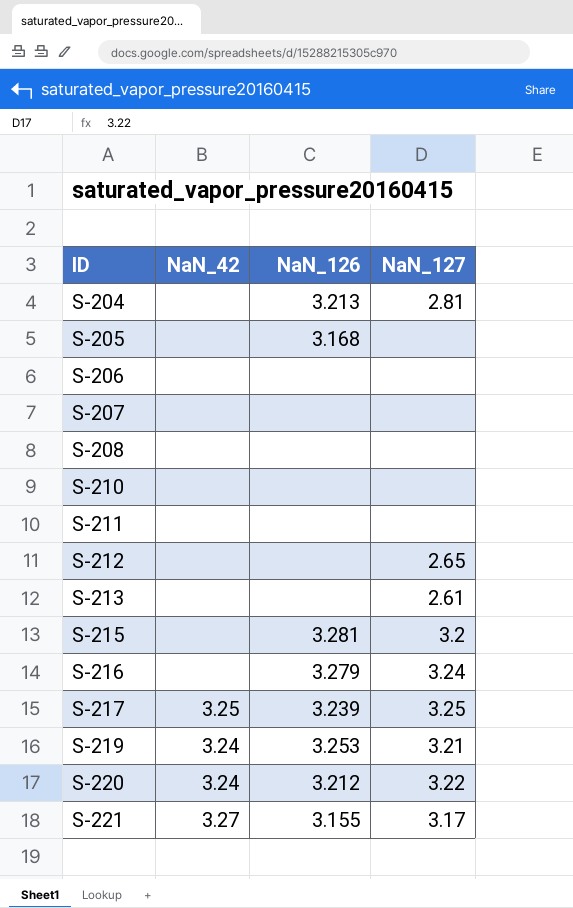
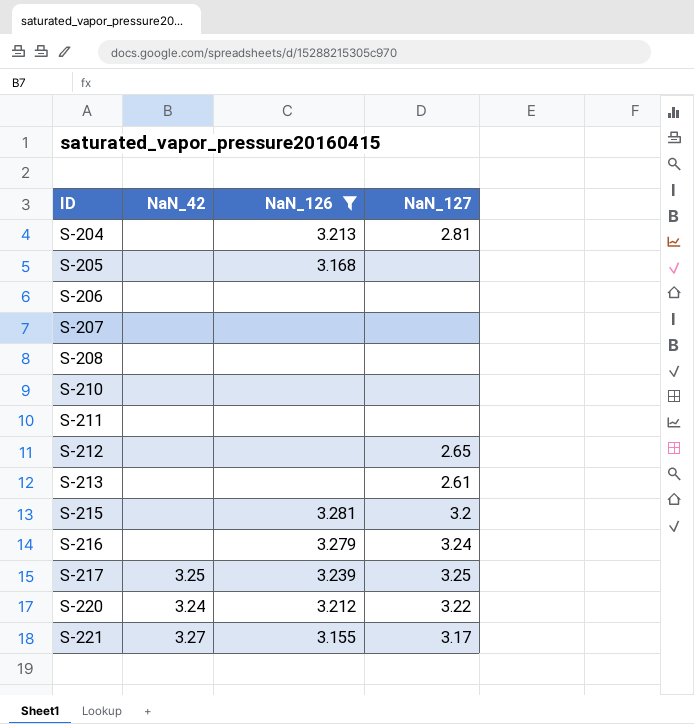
filter: none -> NaN_126 != 3.253

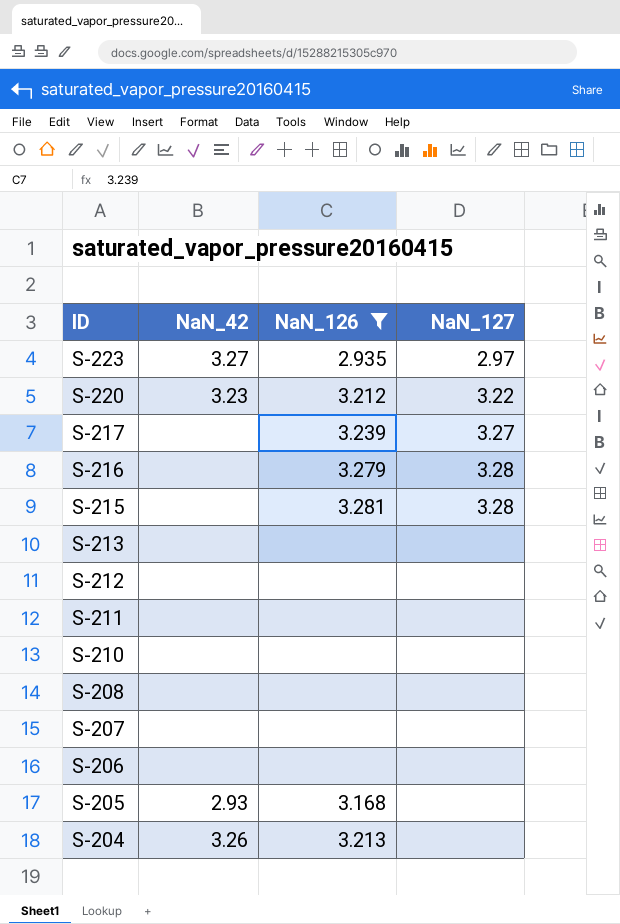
row order: ID ascending -> ID descending
row S-221: 3.27 | 3.155 | 3.17 -> none
row S-223: none -> 3.27 | 2.935 | 2.97
S-220 | NaN_42: 3.24 -> 3.23
S-217 | NaN_42: 3.25 -> none
S-217 | NaN_127: 3.25 -> 3.27
S-216 | NaN_127: 3.24 -> 3.28
S-215 | NaN_127: 3.2 -> 3.28
S-213 | NaN_127: 2.61 -> none
S-212 | NaN_127: 2.65 -> none
S-205 | NaN_42: none -> 2.93
S-204 | NaN_42: none -> 3.26
S-204 | NaN_127: 2.81 -> none

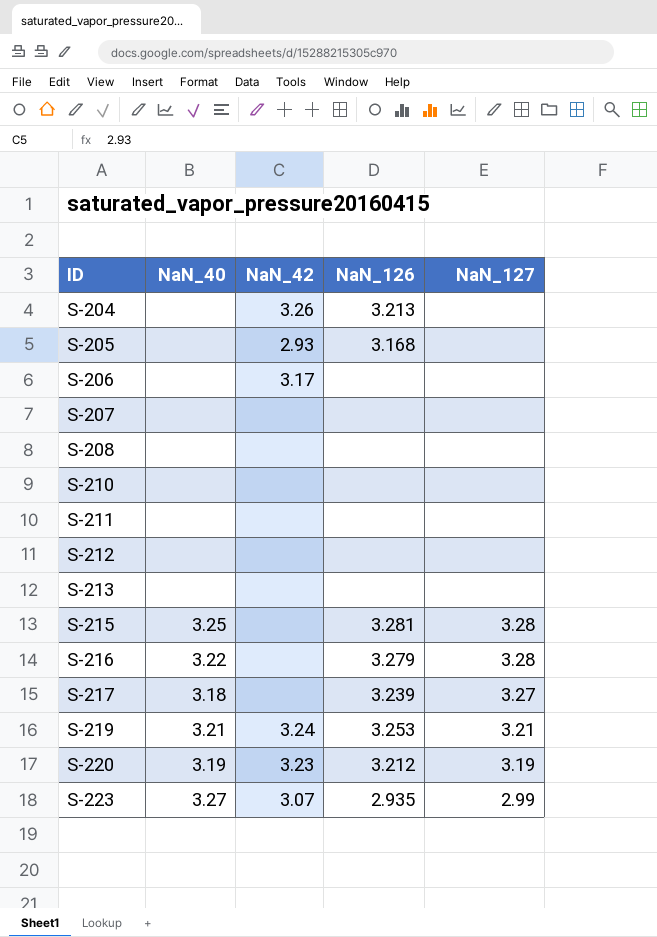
filter: NaN_126 != 3.253 -> none
row order: ID descending -> ID ascending
column NaN_40 | position: none -> 2
S-206 | NaN_42: none -> 3.17
S-220 | NaN_127: 3.22 -> 3.19
S-223 | NaN_42: 3.27 -> 3.07
S-223 | NaN_127: 2.97 -> 2.99

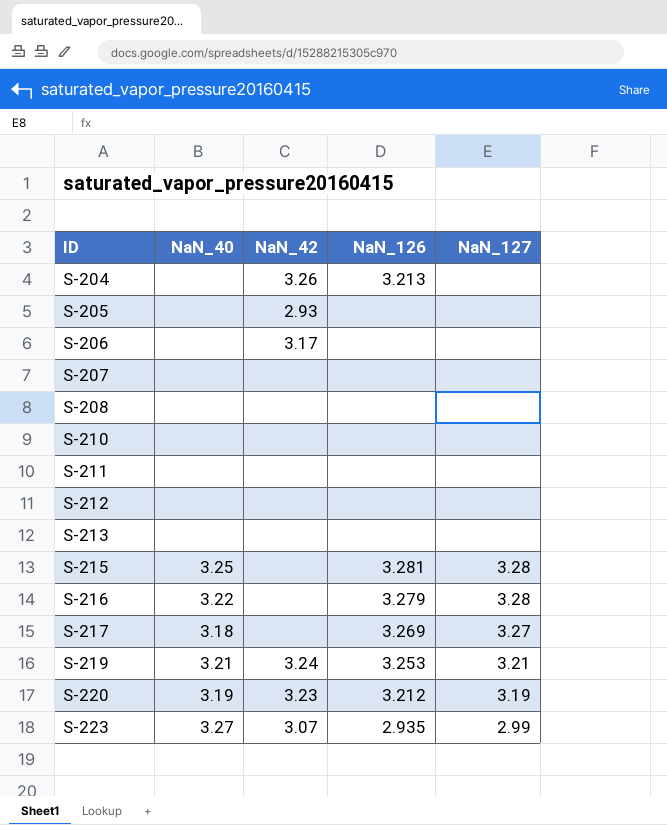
S-205 | NaN_126: 3.168 -> none
S-217 | NaN_126: 3.239 -> 3.269

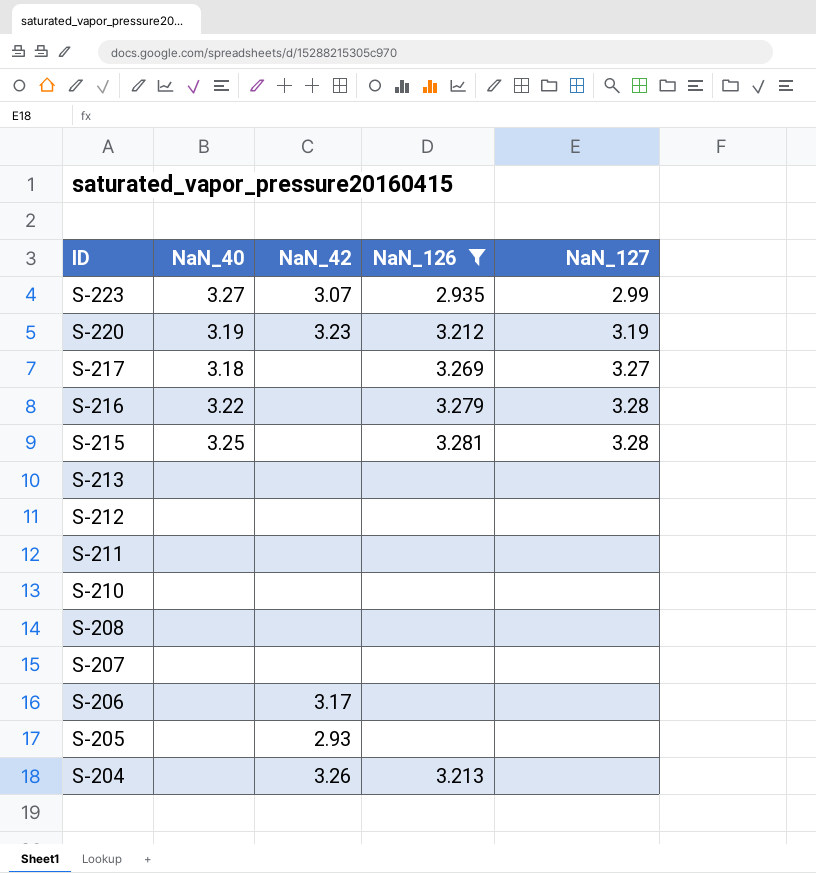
filter: none -> NaN_126 != 3.253
row order: ID ascending -> ID descending

